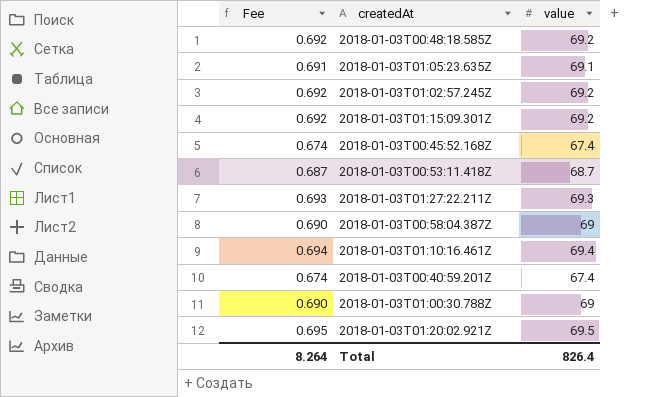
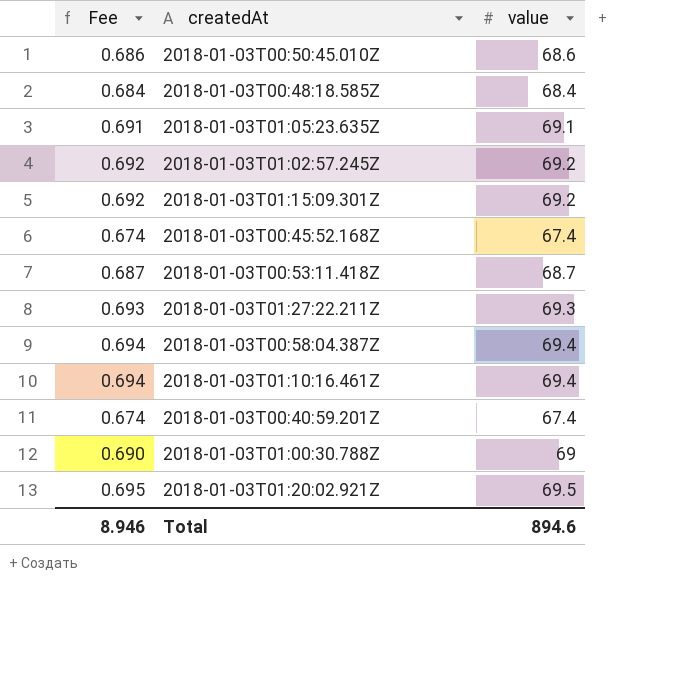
row 2018-01-03T00:50:45.010Z: none -> 0.686 | 68.6
2018-01-03T00:48:18.585Z | Fee: 0.692 -> 0.684
2018-01-03T00:48:18.585Z | value: 69.2 -> 68.4
2018-01-03T00:58:04.387Z | Fee: 0.690 -> 0.694
2018-01-03T00:58:04.387Z | value: 69 -> 69.4
Total | Fee: 8.264 -> 8.946
Total | value: 826.4 -> 894.6

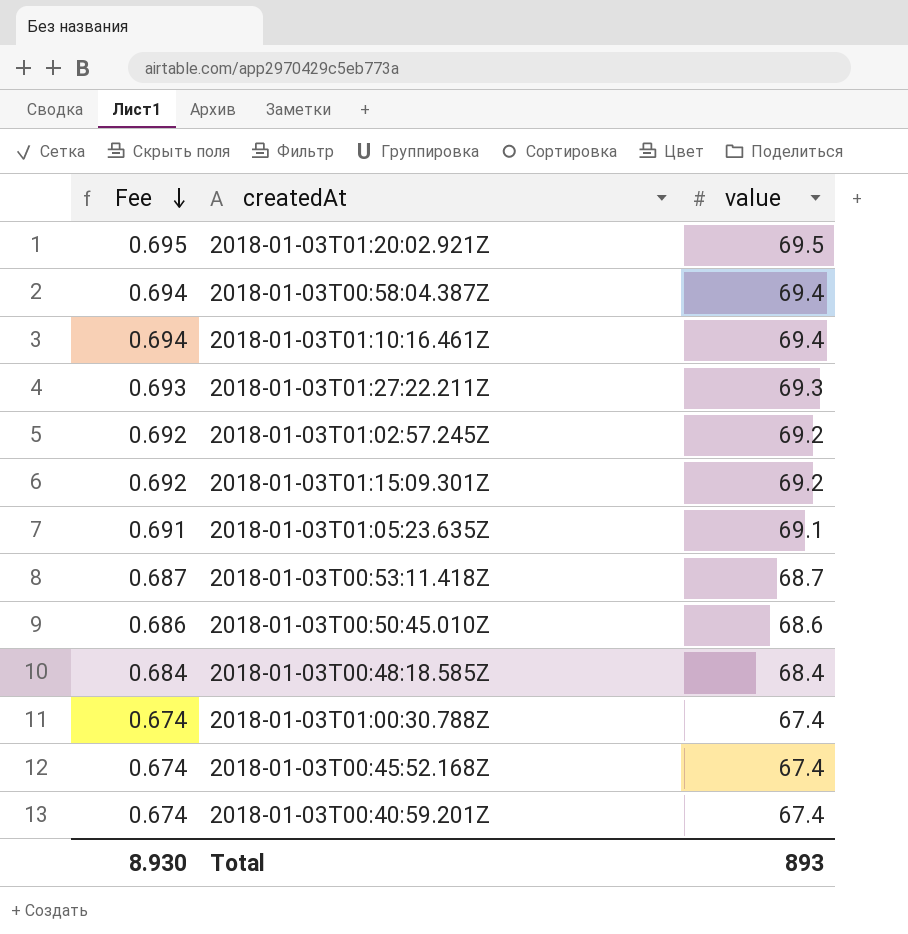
row order: none -> Fee descending
2018-01-03T01:00:30.788Z | Fee: 0.690 -> 0.674
2018-01-03T01:00:30.788Z | value: 69 -> 67.4
Total | Fee: 8.946 -> 8.930
Total | value: 894.6 -> 893

